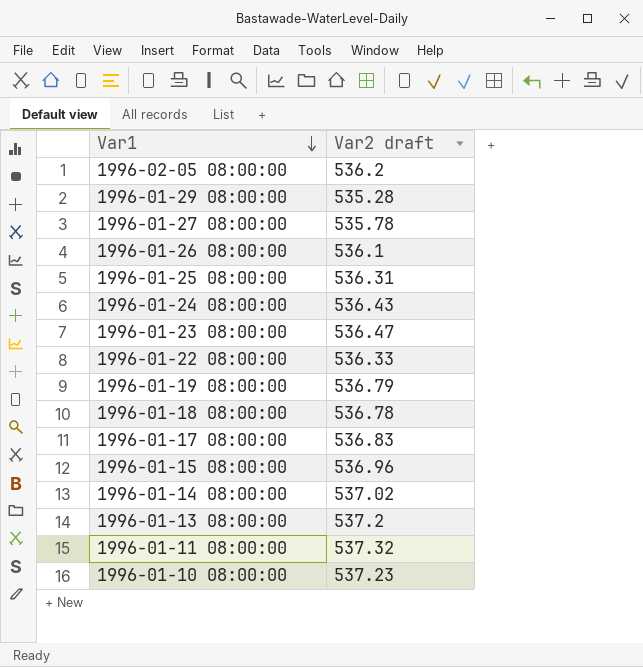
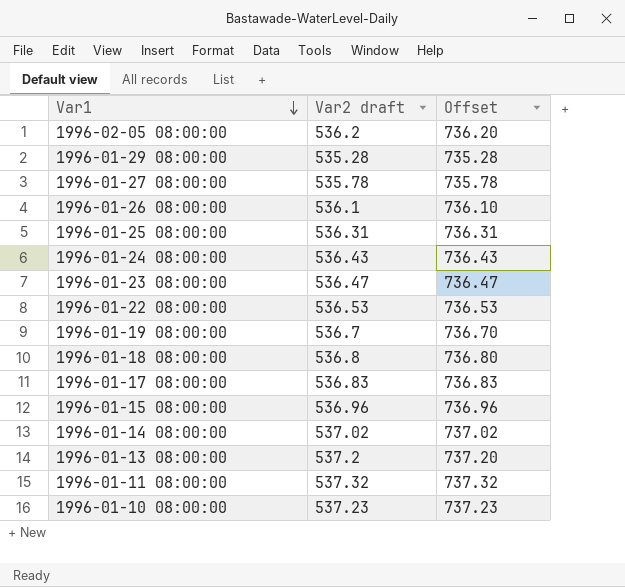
column Offset | formula: none -> [Var2 draft] + 200
1996-01-22 08:00:00 | Var2 draft: 536.33 -> 536.53
1996-01-19 08:00:00 | Var2 draft: 536.79 -> 536.7
1996-01-18 08:00:00 | Var2 draft: 536.78 -> 536.8

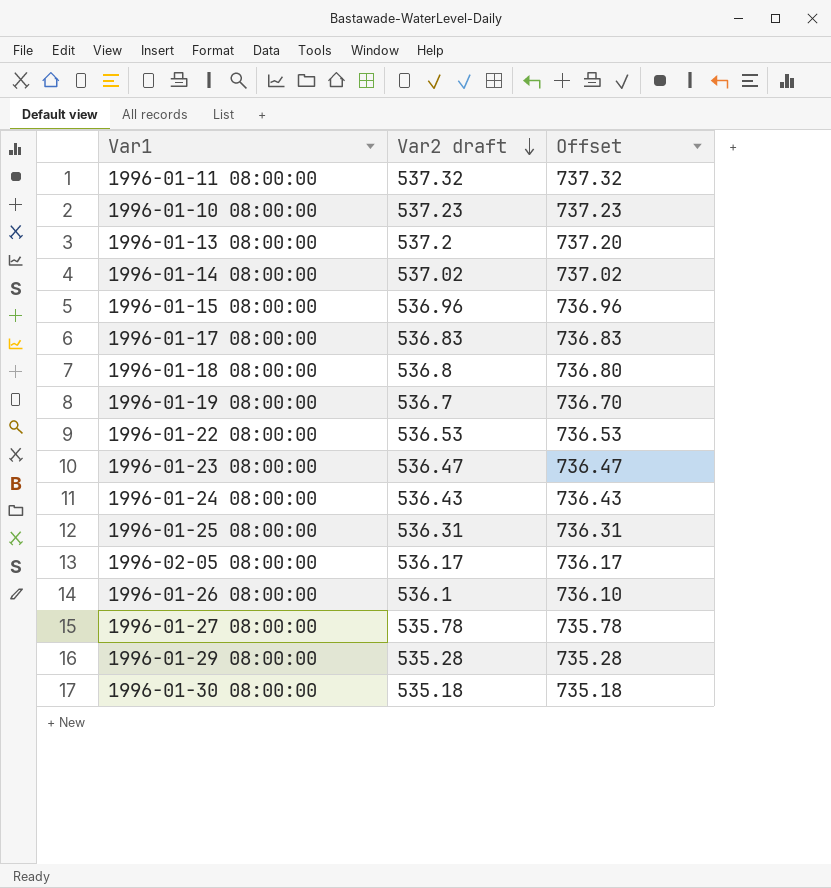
row order: Var1 descending -> Var2 draft descending
1996-02-05 08:00:00 | Var2 draft: 536.2 -> 536.17
1996-02-05 08:00:00 | Offset: 736.20 -> 736.17
row 1996-01-30 08:00:00: none -> 535.18 | 735.18

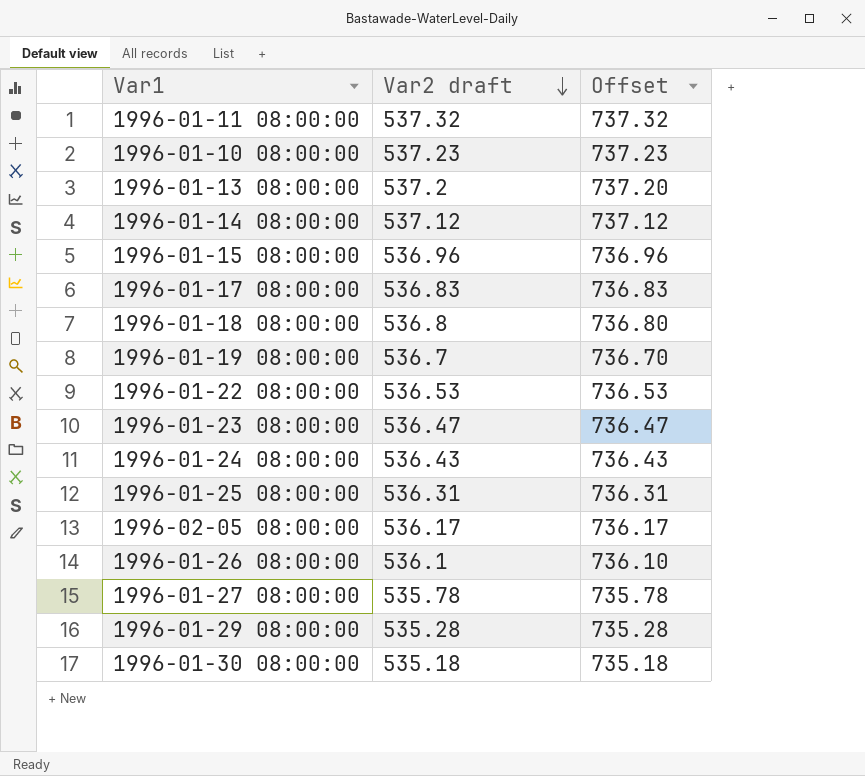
1996-01-14 08:00:00 | Var2 draft: 537.02 -> 537.12
1996-01-14 08:00:00 | Offset: 737.02 -> 737.12

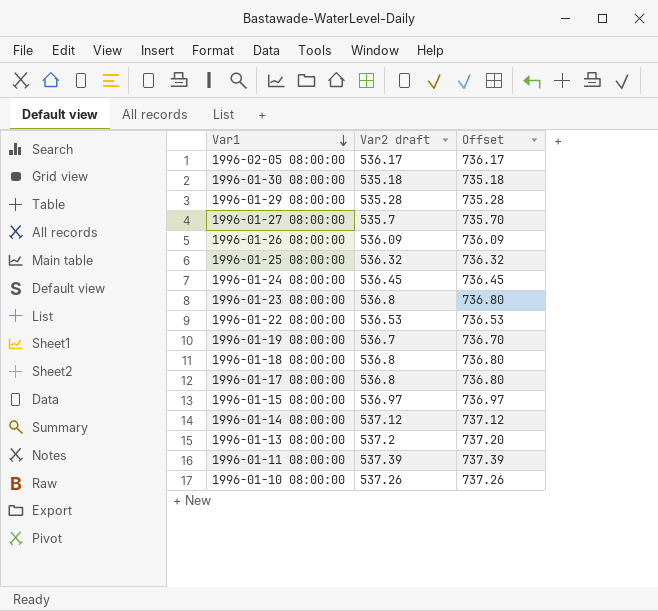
row order: Var2 draft descending -> Var1 descending
1996-01-27 08:00:00 | Var2 draft: 535.78 -> 535.7
1996-01-27 08:00:00 | Offset: 735.78 -> 735.70
1996-01-26 08:00:00 | Var2 draft: 536.1 -> 536.09
1996-01-26 08:00:00 | Offset: 736.10 -> 736.09
1996-01-25 08:00:00 | Var2 draft: 536.31 -> 536.32
1996-01-25 08:00:00 | Offset: 736.31 -> 736.32
1996-01-24 08:00:00 | Var2 draft: 536.43 -> 536.45
1996-01-24 08:00:00 | Offset: 736.43 -> 736.45
1996-01-23 08:00:00 | Var2 draft: 536.47 -> 536.8
1996-01-23 08:00:00 | Offset: 736.47 -> 736.80
1996-01-17 08:00:00 | Var2 draft: 536.83 -> 536.8
1996-01-17 08:00:00 | Offset: 736.83 -> 736.80
1996-01-15 08:00:00 | Var2 draft: 536.96 -> 536.97
1996-01-15 08:00:00 | Offset: 736.96 -> 736.97
1996-01-11 08:00:00 | Var2 draft: 537.32 -> 537.39
1996-01-11 08:00:00 | Offset: 737.32 -> 737.39
1996-01-10 08:00:00 | Var2 draft: 537.23 -> 537.26
1996-01-10 08:00:00 | Offset: 737.23 -> 737.26

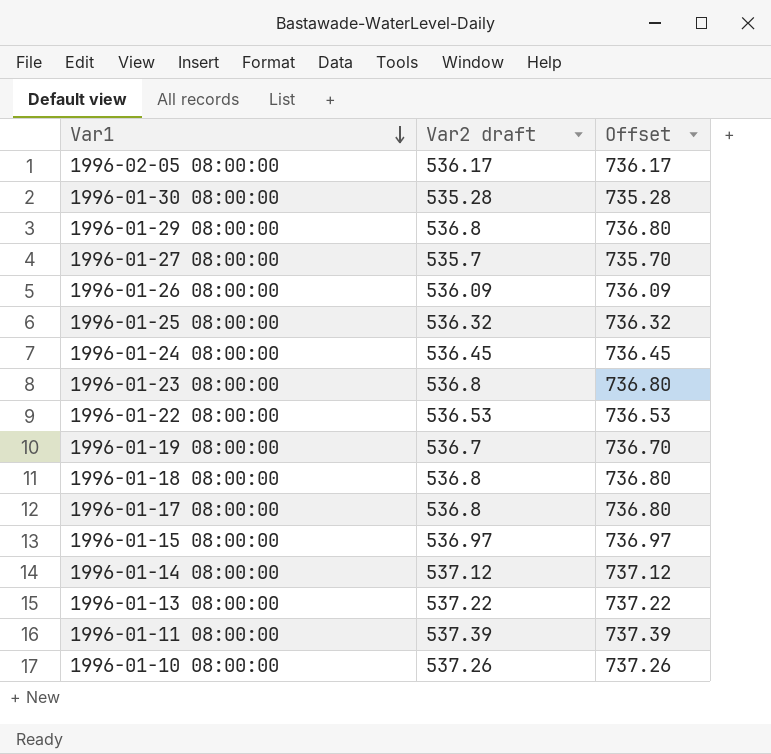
1996-01-30 08:00:00 | Var2 draft: 535.18 -> 535.28
1996-01-30 08:00:00 | Offset: 735.18 -> 735.28
1996-01-29 08:00:00 | Var2 draft: 535.28 -> 536.8
1996-01-29 08:00:00 | Offset: 735.28 -> 736.80
1996-01-13 08:00:00 | Var2 draft: 537.2 -> 537.22
1996-01-13 08:00:00 | Offset: 737.20 -> 737.22

